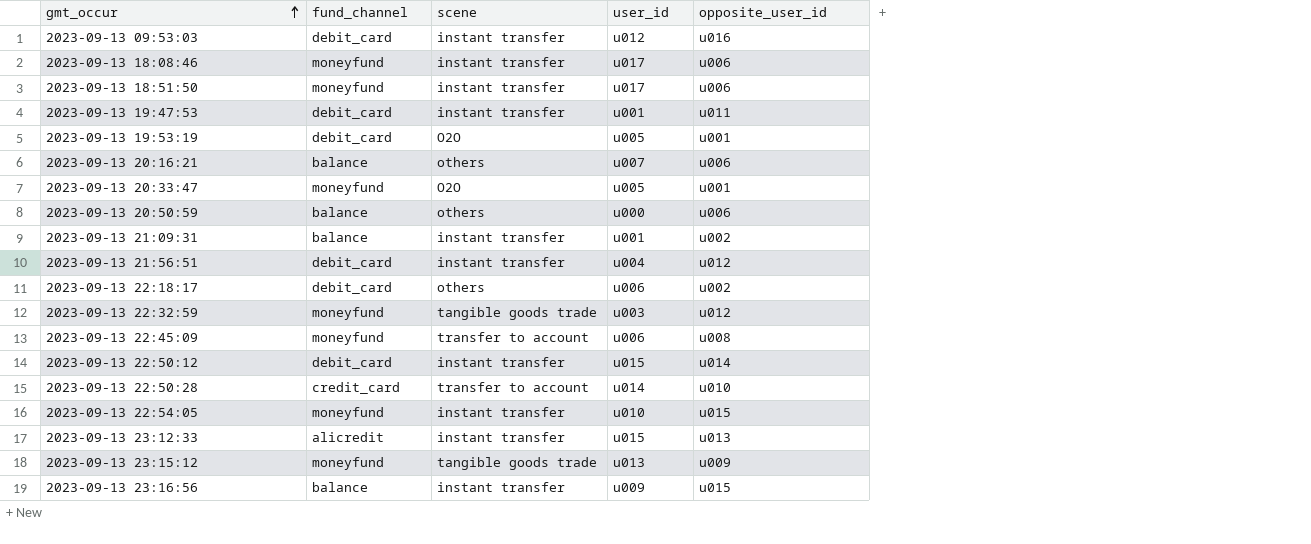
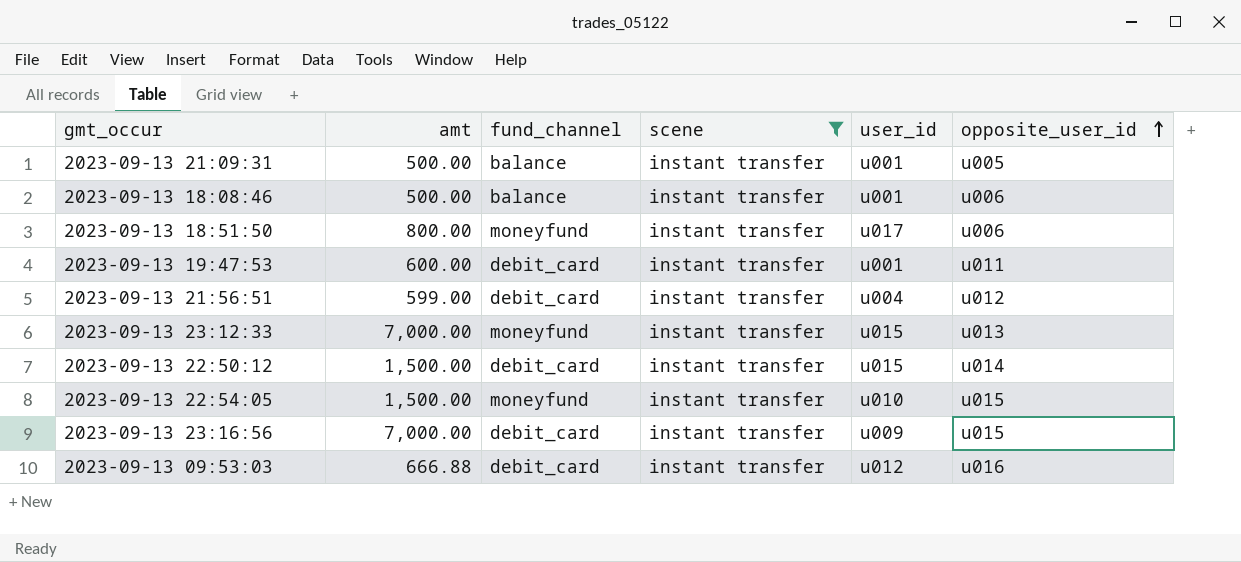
filter: none -> scene = instant transfer
row order: gmt_occur ascending -> opposite_user_id ascending
column amt | position: none -> 2
2023-09-13 21:09:31 | opposite_user_id: u002 -> u005
2023-09-13 18:08:46 | fund_channel: moneyfund -> balance
2023-09-13 18:08:46 | user_id: u017 -> u001
2023-09-13 23:12:33 | fund_channel: alicredit -> moneyfund
2023-09-13 23:16:56 | fund_channel: balance -> debit_card

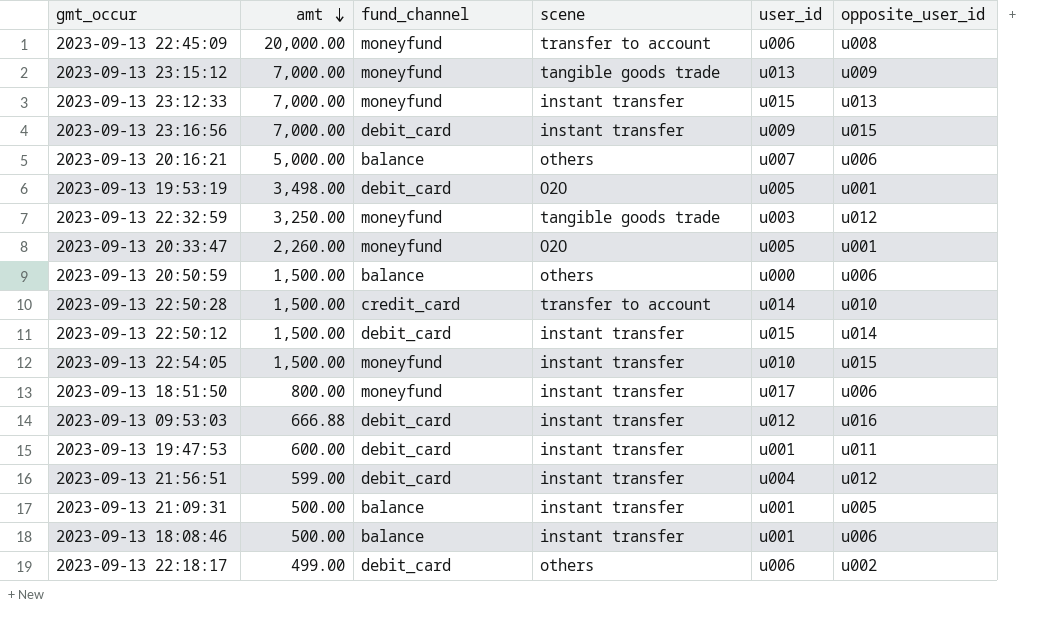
filter: scene = instant transfer -> none
row order: opposite_user_id ascending -> amt descending

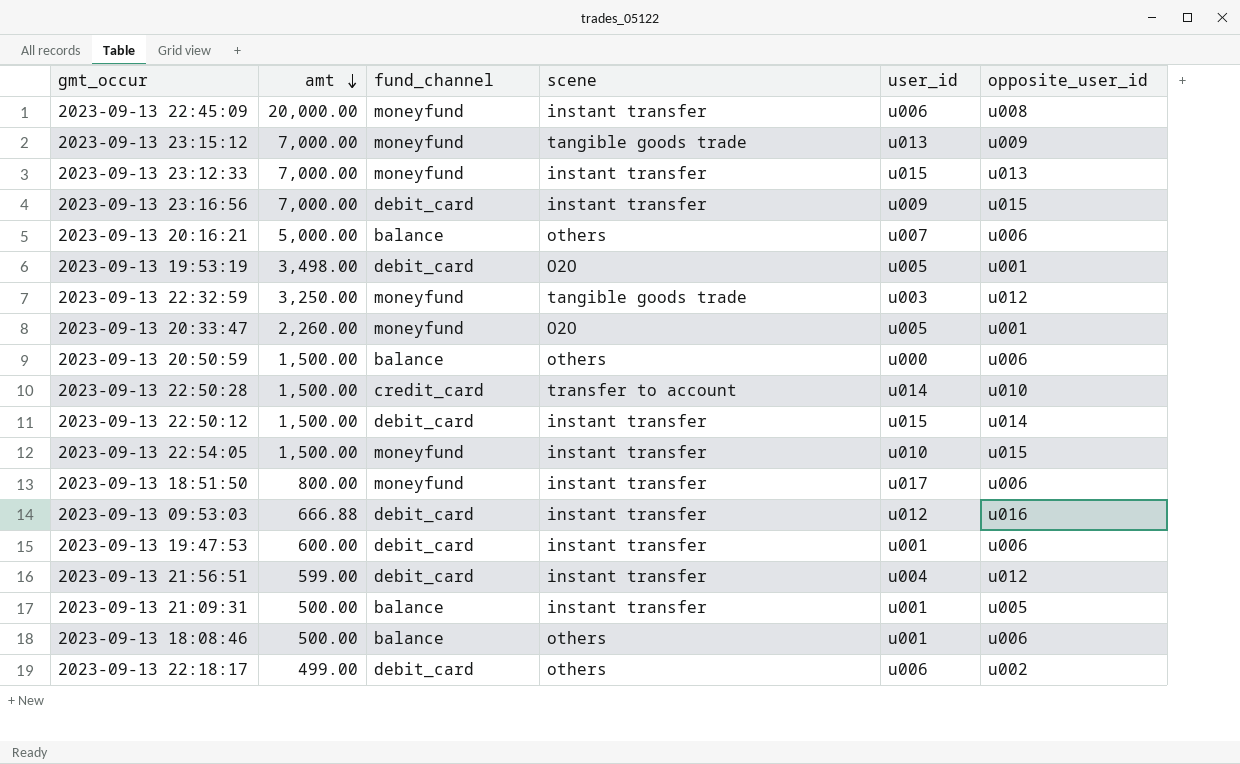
2023-09-13 22:45:09 | scene: transfer to account -> instant transfer
2023-09-13 19:47:53 | opposite_user_id: u011 -> u006
2023-09-13 18:08:46 | scene: instant transfer -> others

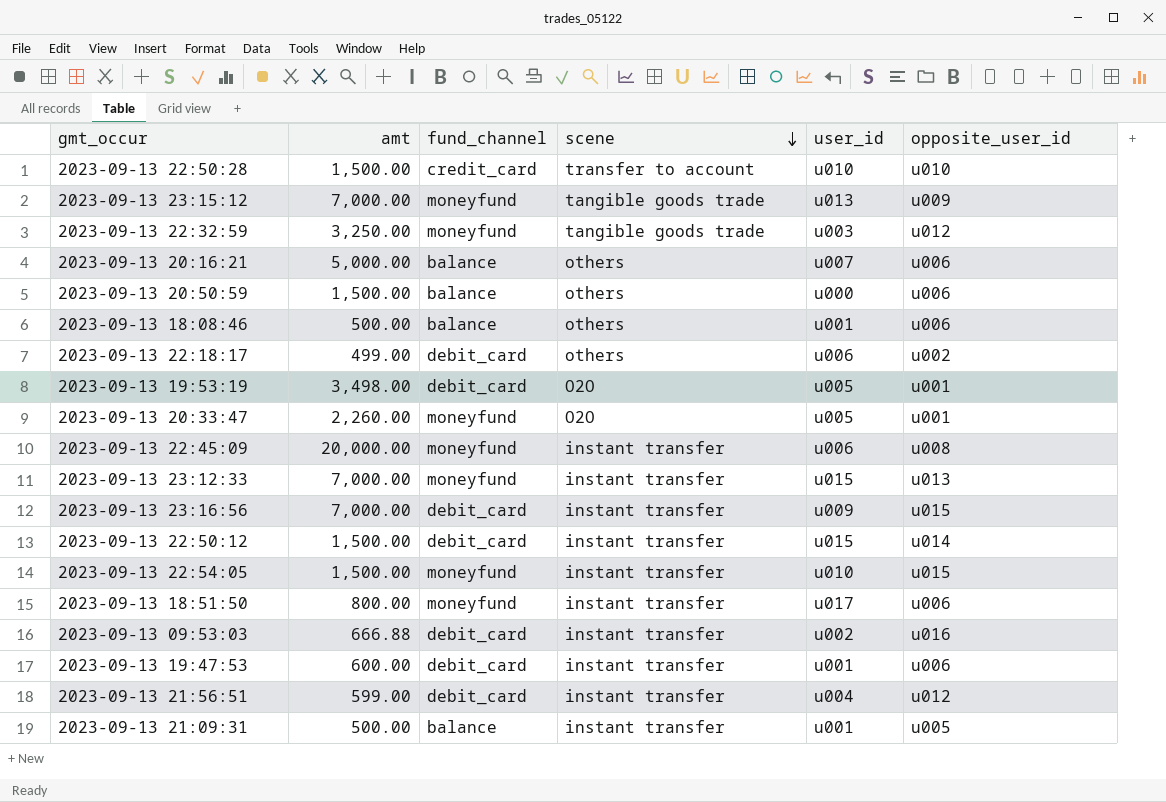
row order: amt descending -> scene descending
2023-09-13 22:50:28 | user_id: u014 -> u010
2023-09-13 09:53:03 | user_id: u012 -> u002

